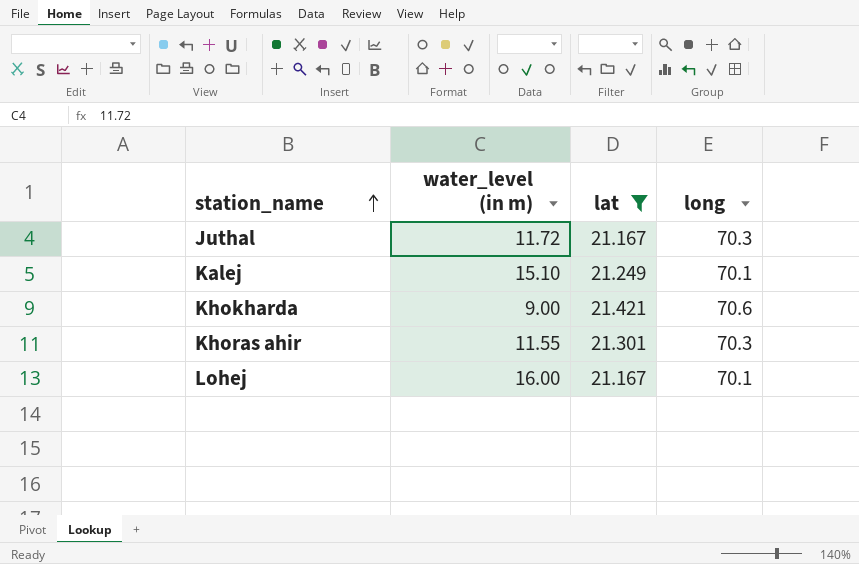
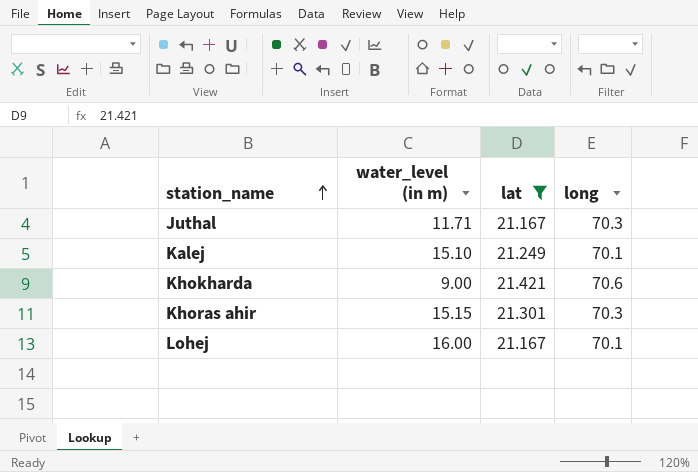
Juthal | water_level (in m): 11.72 -> 11.71
Khoras ahir | water_level (in m): 11.55 -> 15.15

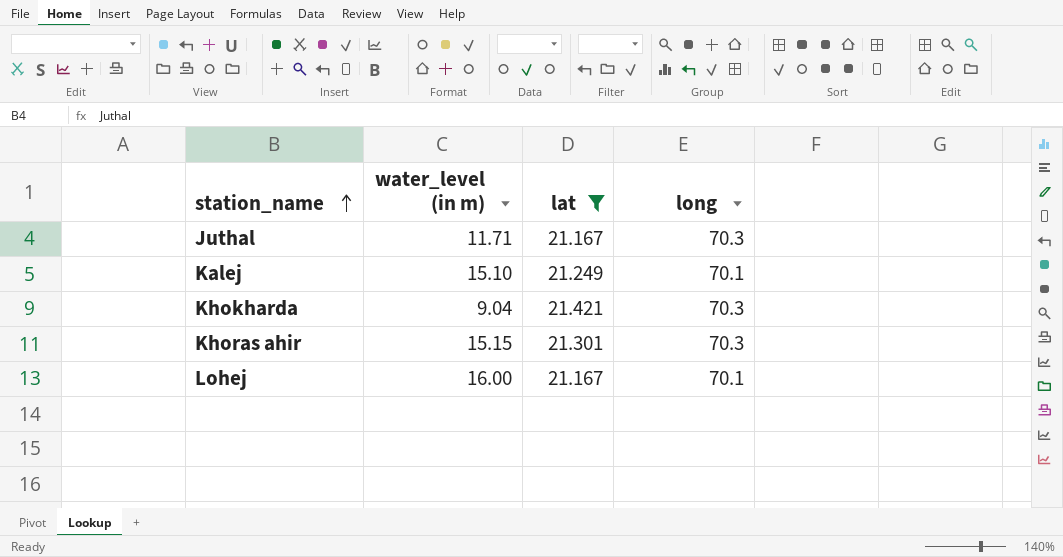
Khokharda | water_level (in m): 9.00 -> 9.04
Khokharda | long: 70.6 -> 70.3

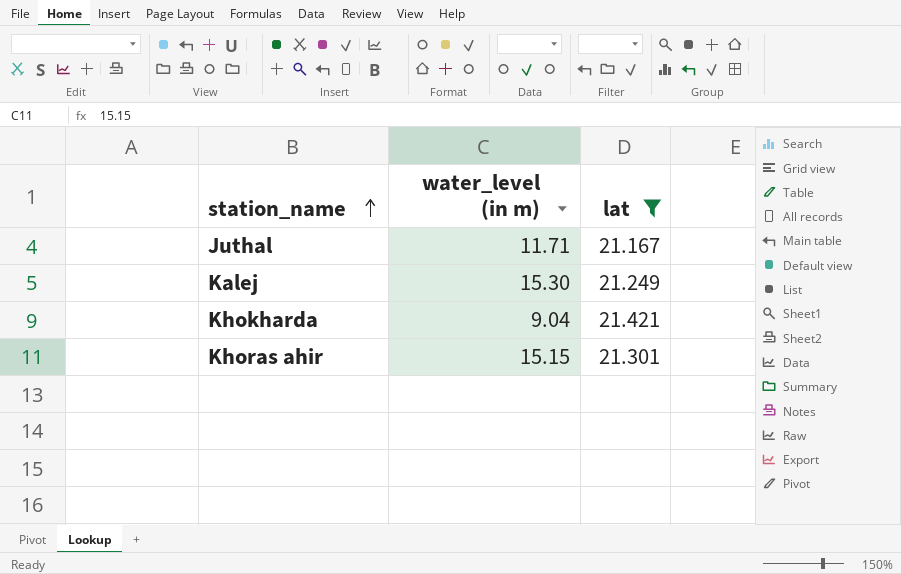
column long | position: 4 -> none
row Lohej: 16.00 | 21.167 | 70.1 -> none
Kalej | water_level (in m): 15.10 -> 15.30

